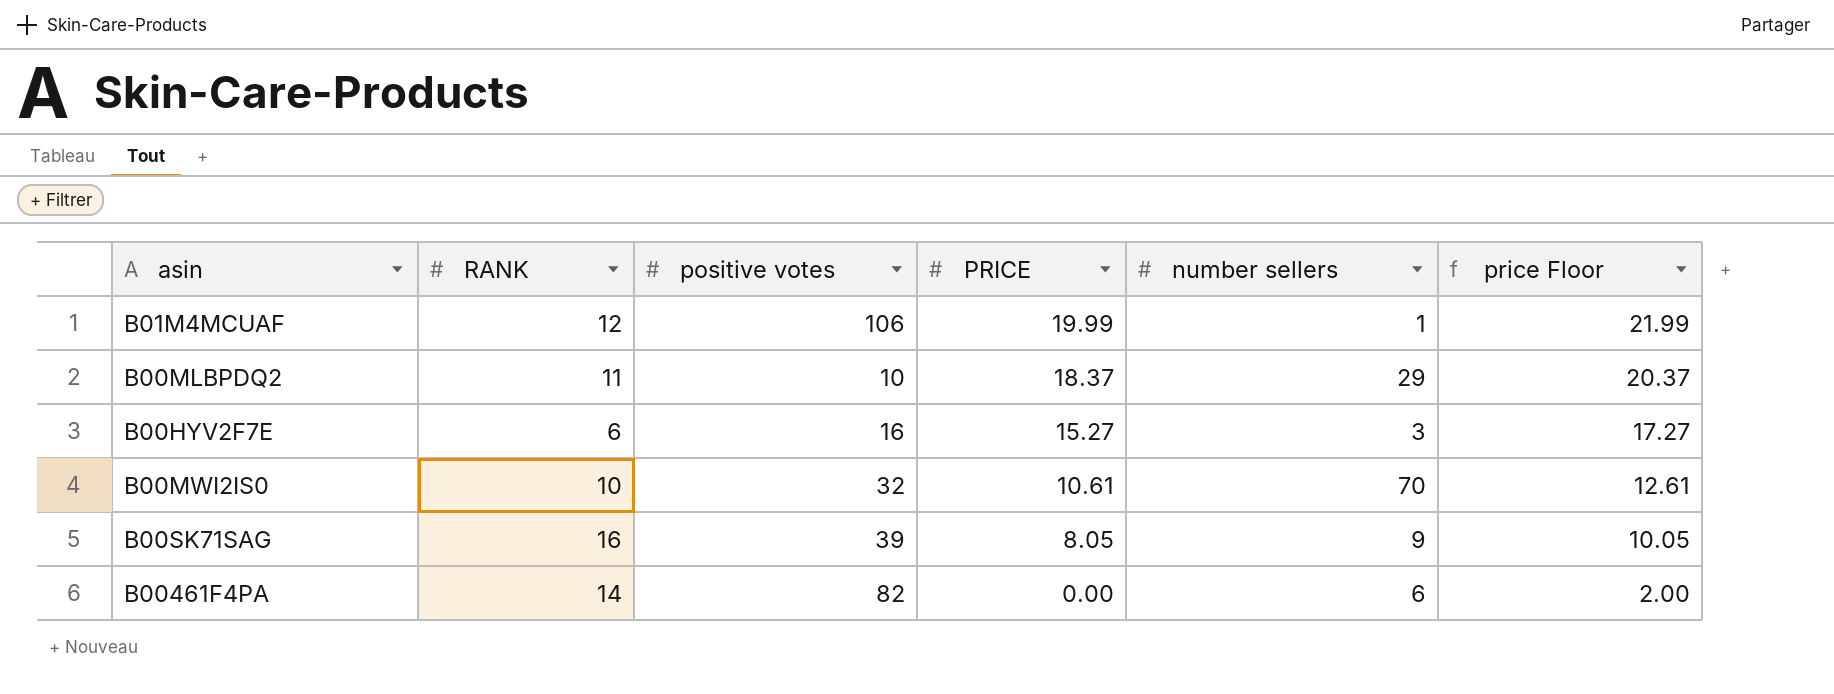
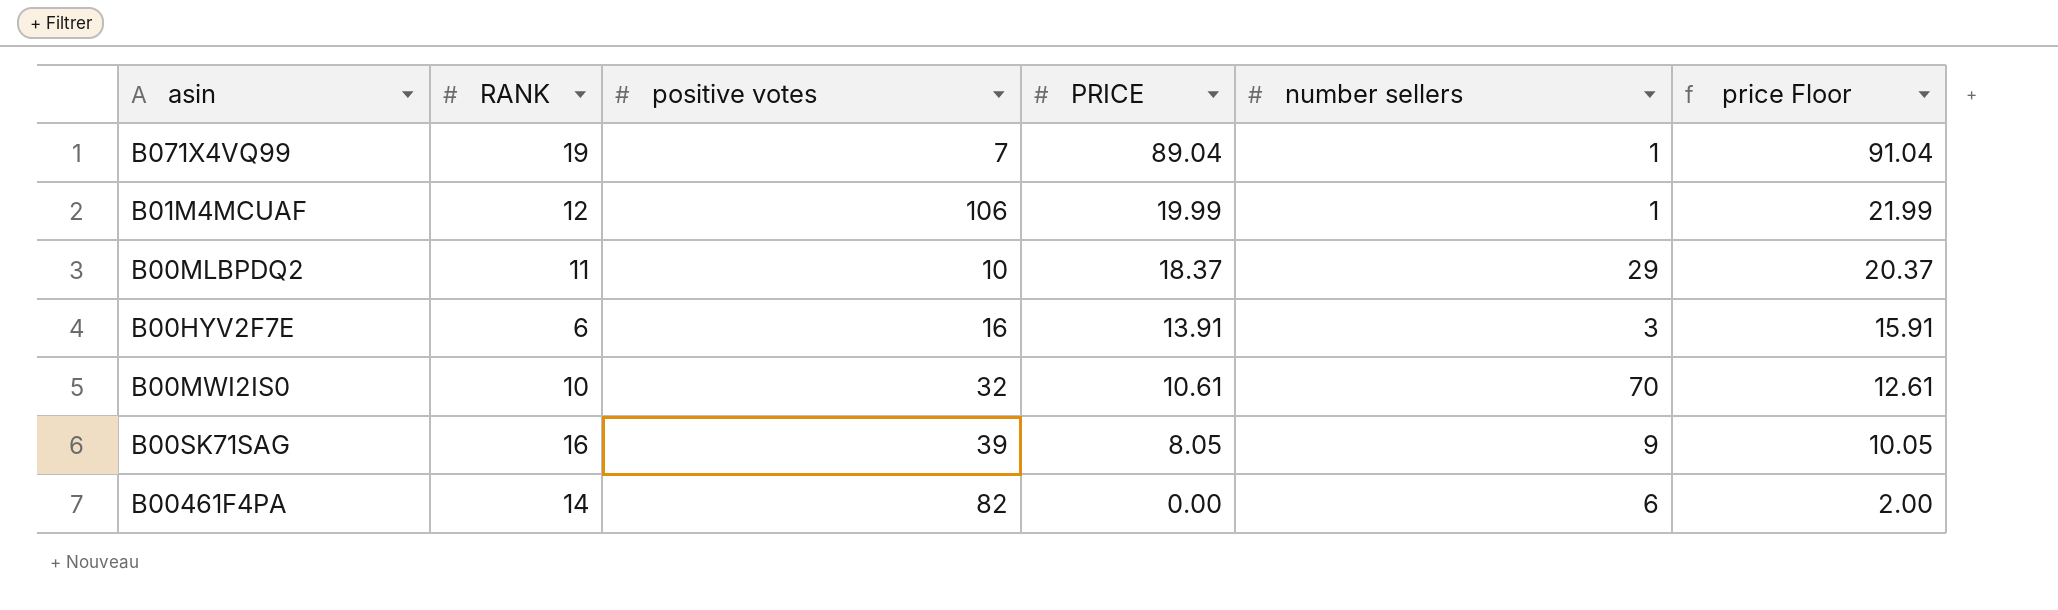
row B071X4VQ99: none -> 19 | 7 | 89.04 | 1 | 91.04
B00HYV2F7E | PRICE: 15.27 -> 13.91
B00HYV2F7E | price Floor: 17.27 -> 15.91

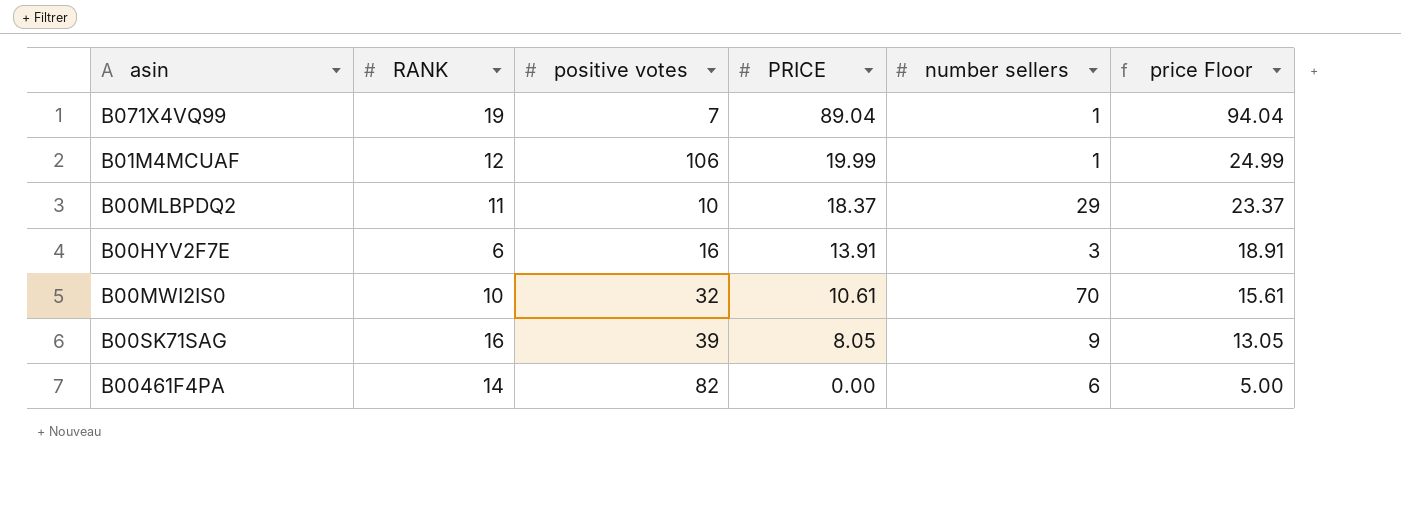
column price Floor | formula: [PRICE] + 2 -> [PRICE] + 5

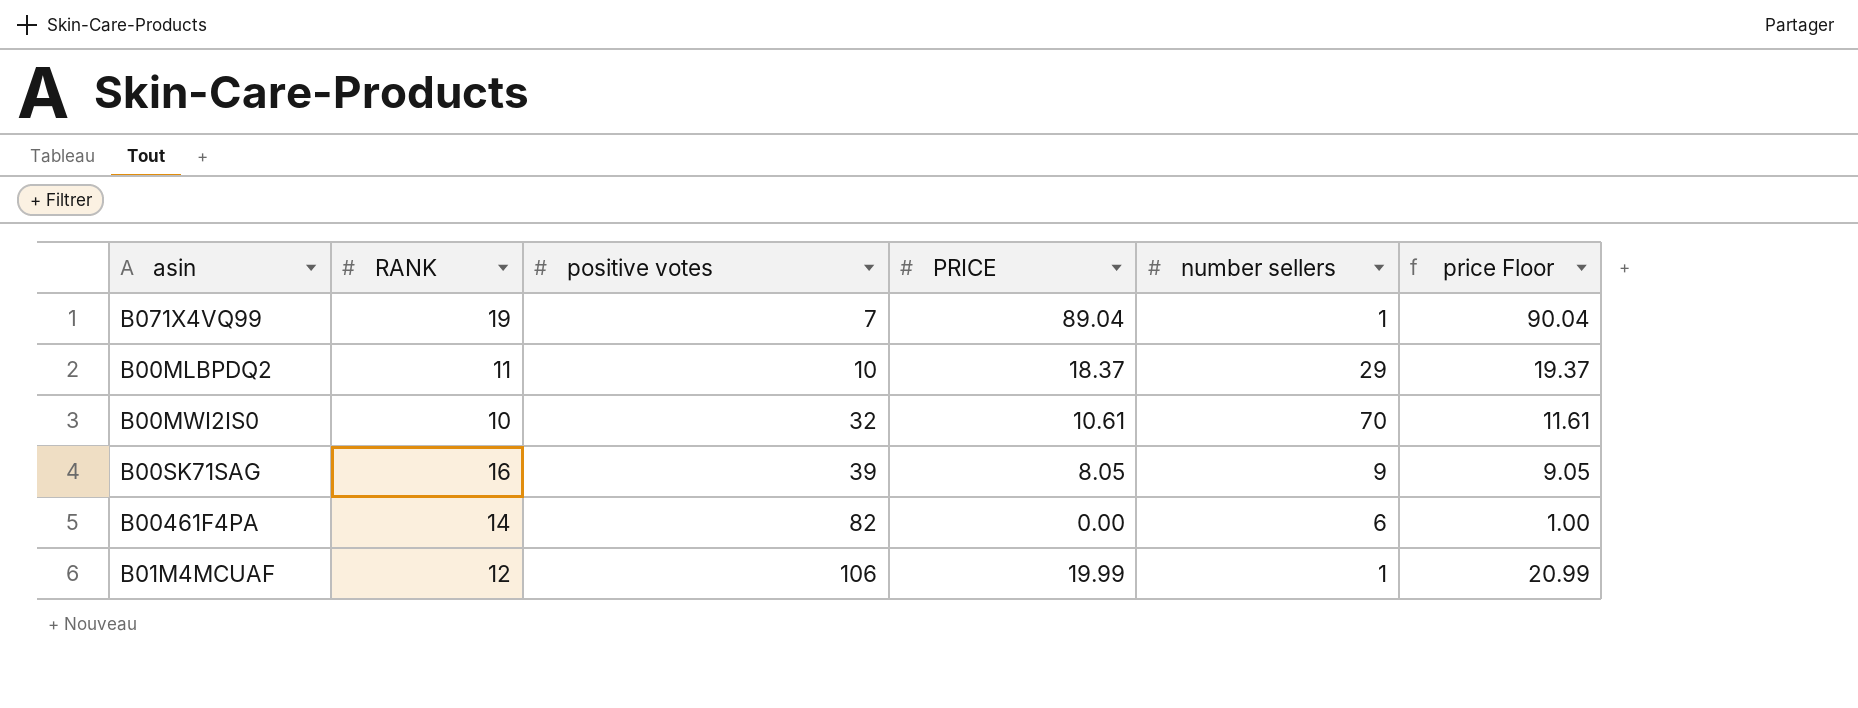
row order: PRICE descending -> positive votes ascending
column price Floor | formula: [PRICE] + 5 -> [PRICE] + 1
row B00HYV2F7E: 6 | 16 | 13.91 | 3 | 18.91 -> none

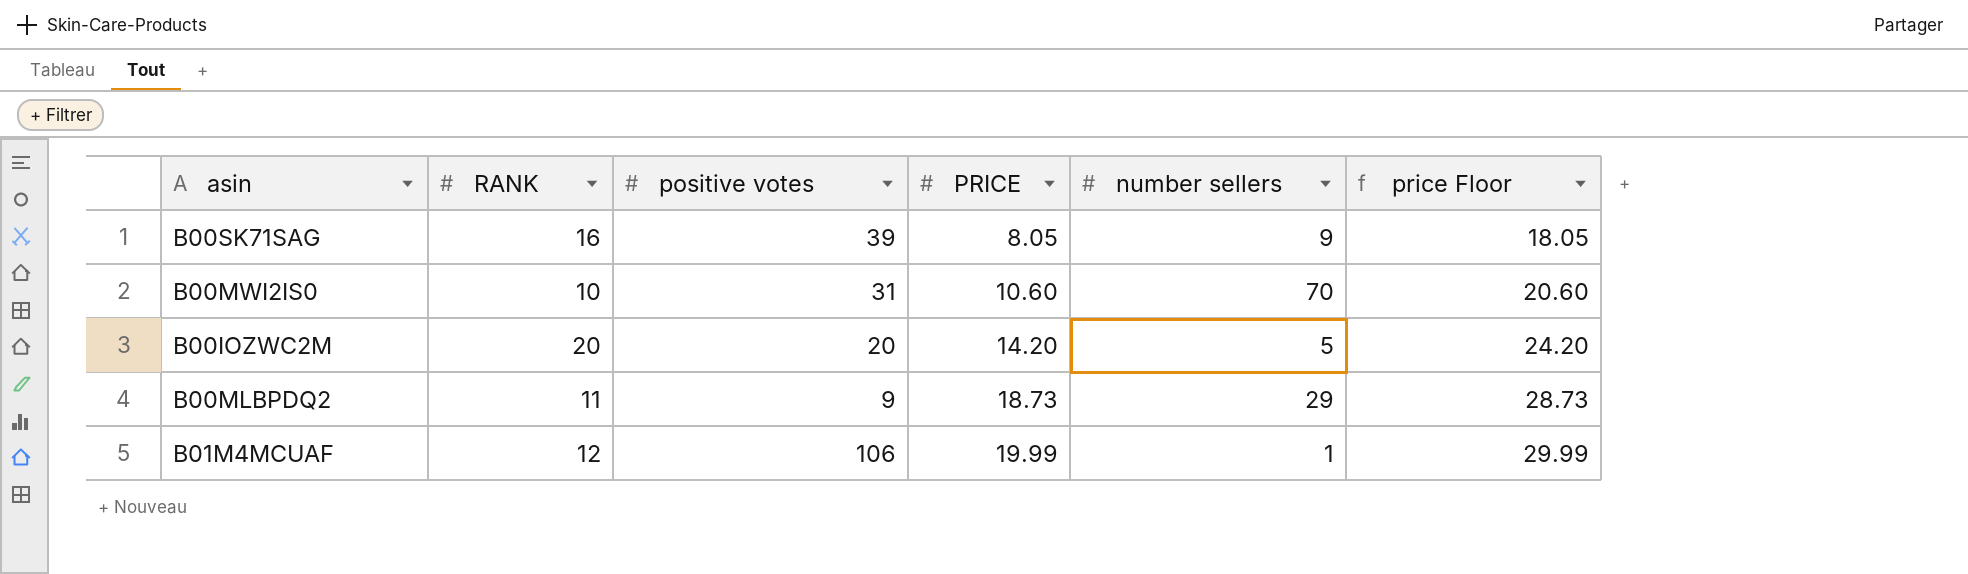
row order: positive votes ascending -> PRICE ascending
column price Floor | formula: [PRICE] + 1 -> [PRICE] + 10
row B071X4VQ99: 19 | 7 | 89.04 | 1 | 90.04 -> none
row B00461F4PA: 14 | 82 | 0.00 | 6 | 1.00 -> none
B00MWI2IS0 | positive votes: 32 -> 31
B00MWI2IS0 | PRICE: 10.61 -> 10.60
row B00IOZWC2M: none -> 20 | 20 | 14.20 | 5 | 24.20
B00MLBPDQ2 | positive votes: 10 -> 9
B00MLBPDQ2 | PRICE: 18.37 -> 18.73

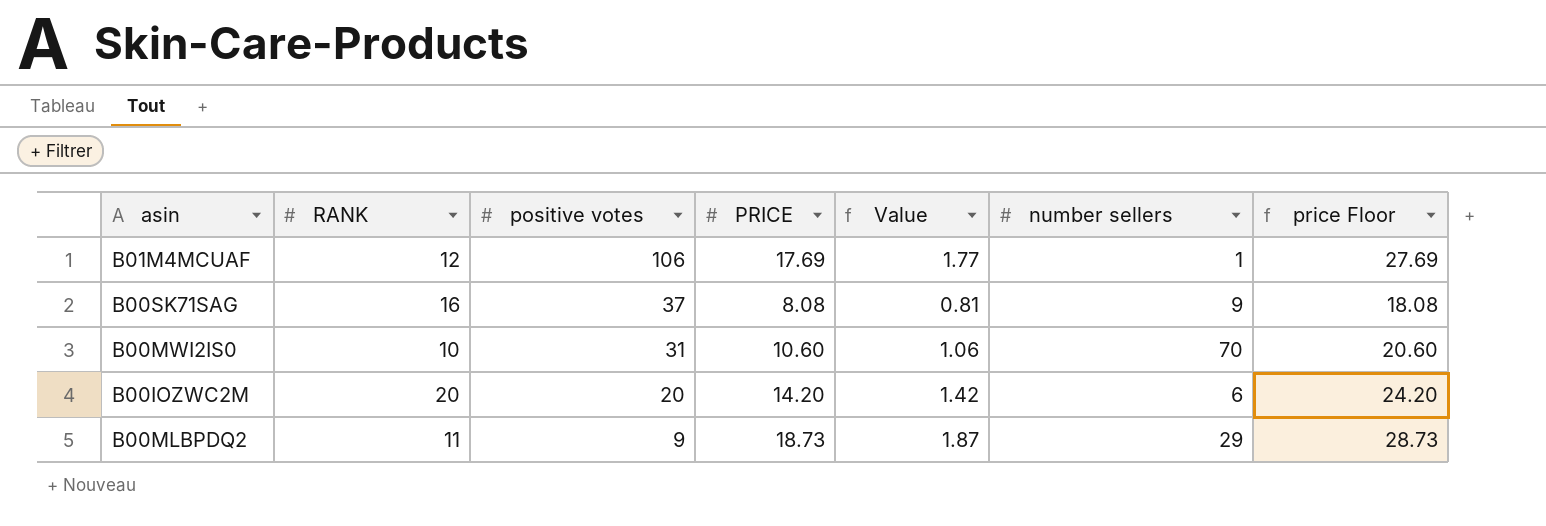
row order: PRICE ascending -> positive votes descending
column Value | formula: none -> [PRICE] * 0.1
B01M4MCUAF | PRICE: 19.99 -> 17.69
B01M4MCUAF | price Floor: 29.99 -> 27.69
B00SK71SAG | positive votes: 39 -> 37
B00SK71SAG | PRICE: 8.05 -> 8.08
B00SK71SAG | price Floor: 18.05 -> 18.08
B00IOZWC2M | number sellers: 5 -> 6

